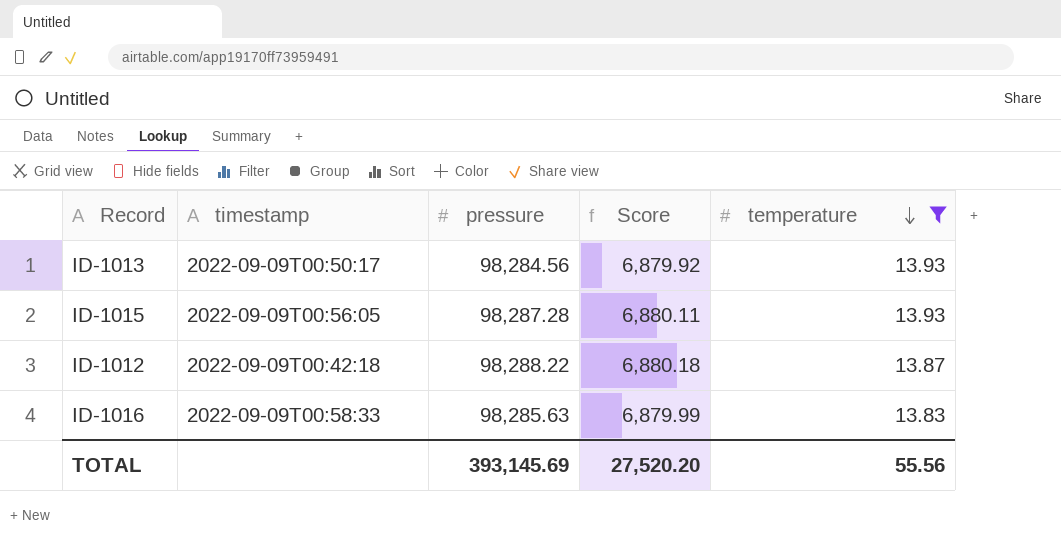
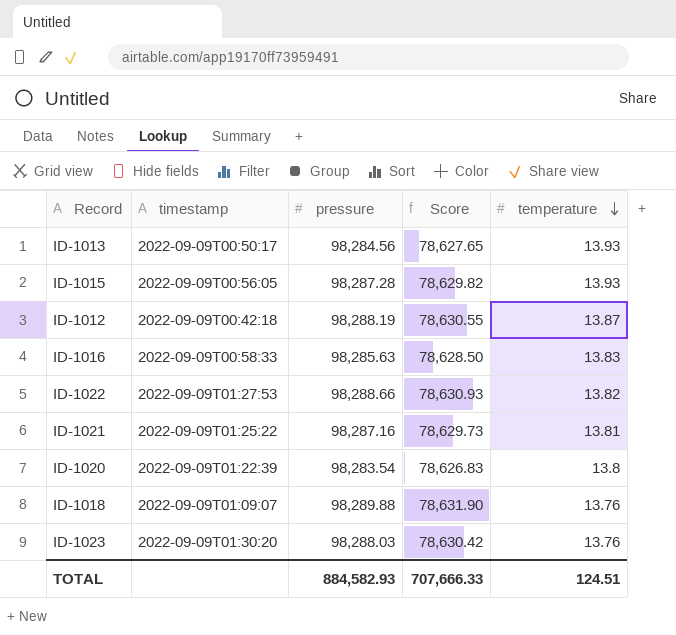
filter: temperature >= 13.83 -> none
column Score | formula: [pressure] * 0.07 -> [pressure] * 0.8
ID-1012 | pressure: 98,288.22 -> 98,288.19
TOTAL | pressure: 393,145.69 -> 884,582.93
TOTAL | Score: 27,520.20 -> 707,666.33
TOTAL | temperature: 55.56 -> 124.51

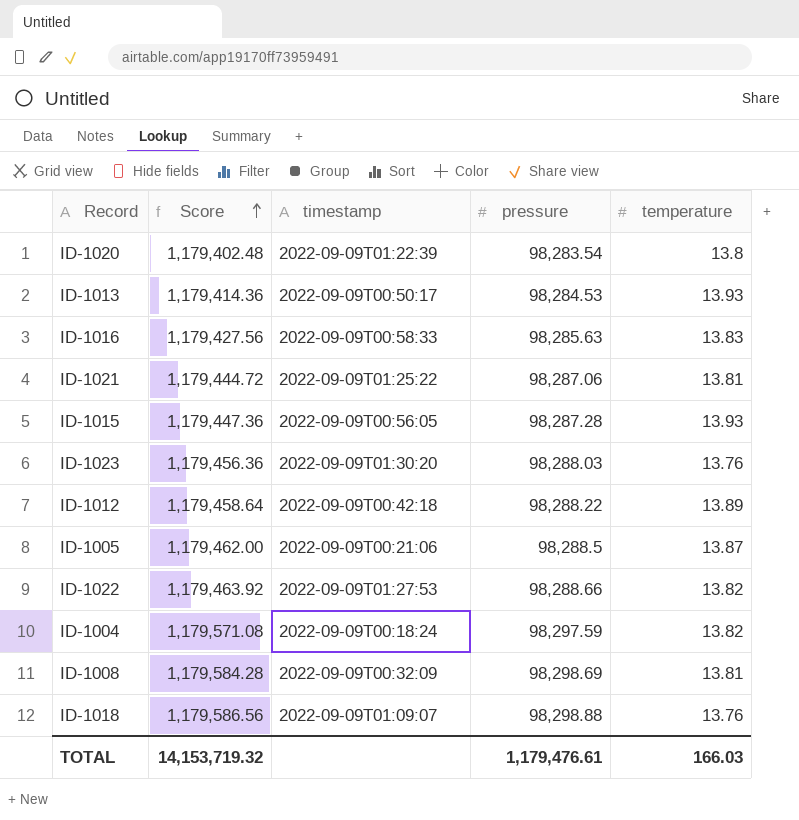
row order: temperature descending -> Score ascending
column Score | formula: [pressure] * 0.8 -> [pressure] * 12
column Score | position: 4 -> 2
ID-1013 | pressure: 98,284.56 -> 98,284.53
ID-1021 | pressure: 98,287.16 -> 98,287.06
ID-1012 | pressure: 98,288.19 -> 98,288.22
ID-1012 | temperature: 13.87 -> 13.89
row ID-1005: none -> 1,179,462.00 | 2022-09-09T00:21:06 | 98,288.5 | 13.87
row ID-1004: none -> 1,179,571.08 | 2022-09-09T00:18:24 | 98,297.59 | 13.82
row ID-1008: none -> 1,179,584.28 | 2022-09-09T00:32:09 | 98,298.69 | 13.81
ID-1018 | pressure: 98,289.88 -> 98,298.88
TOTAL | Score: 707,666.33 -> 14,153,719.32
TOTAL | pressure: 884,582.93 -> 1,179,476.61
TOTAL | temperature: 124.51 -> 166.03

